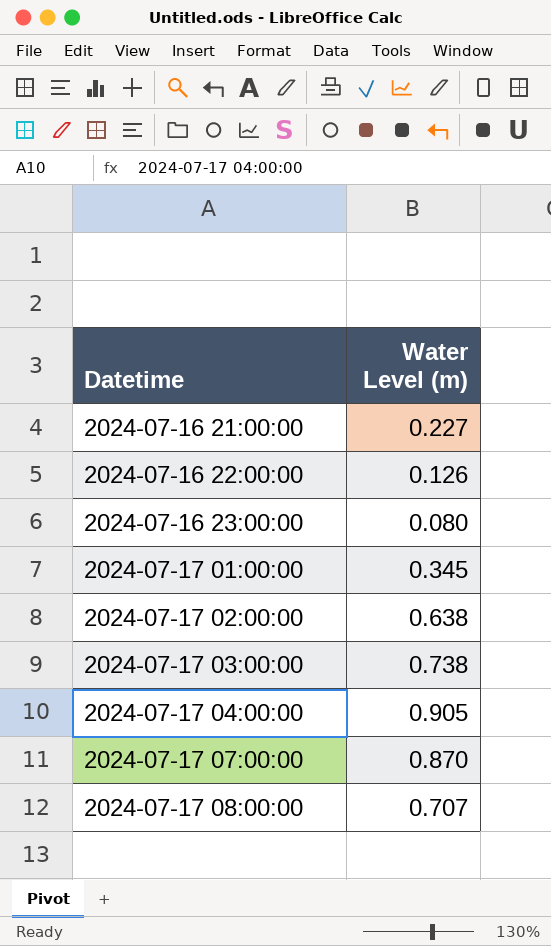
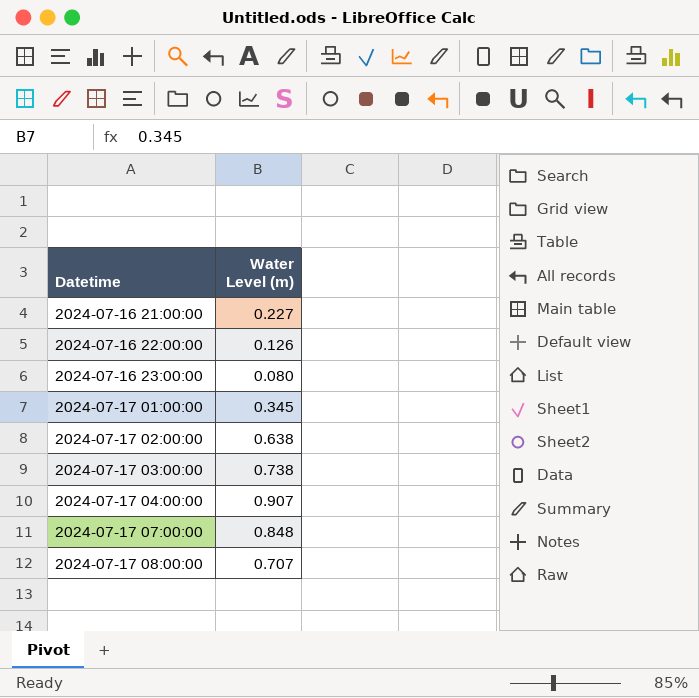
2024-07-17 04:00:00 | Water Level (m): 0.905 -> 0.907
2024-07-17 07:00:00 | Water Level (m): 0.870 -> 0.848

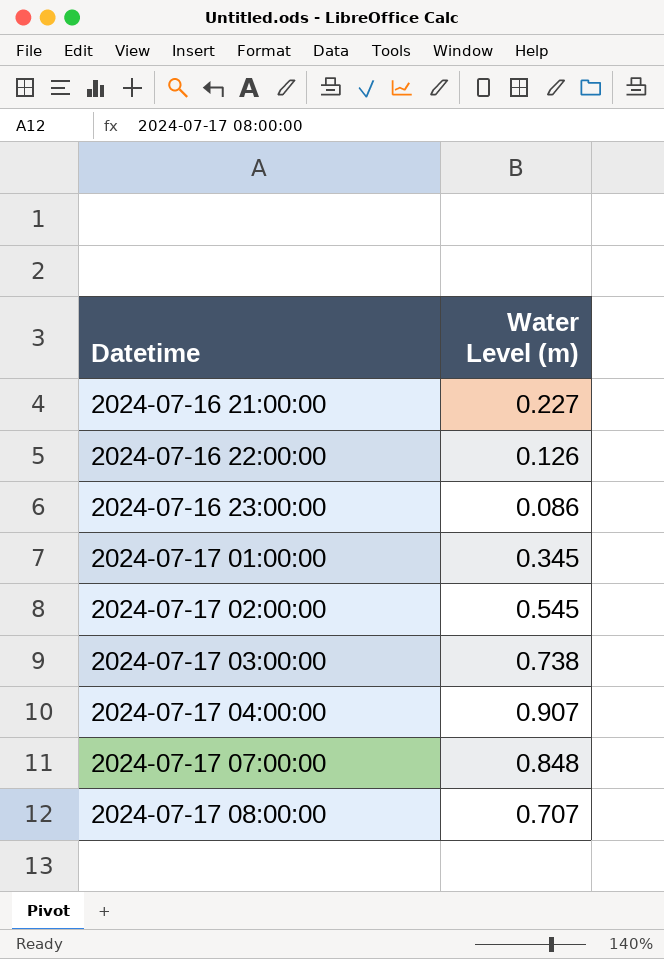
2024-07-16 23:00:00 | Water Level (m): 0.080 -> 0.086
2024-07-17 02:00:00 | Water Level (m): 0.638 -> 0.545

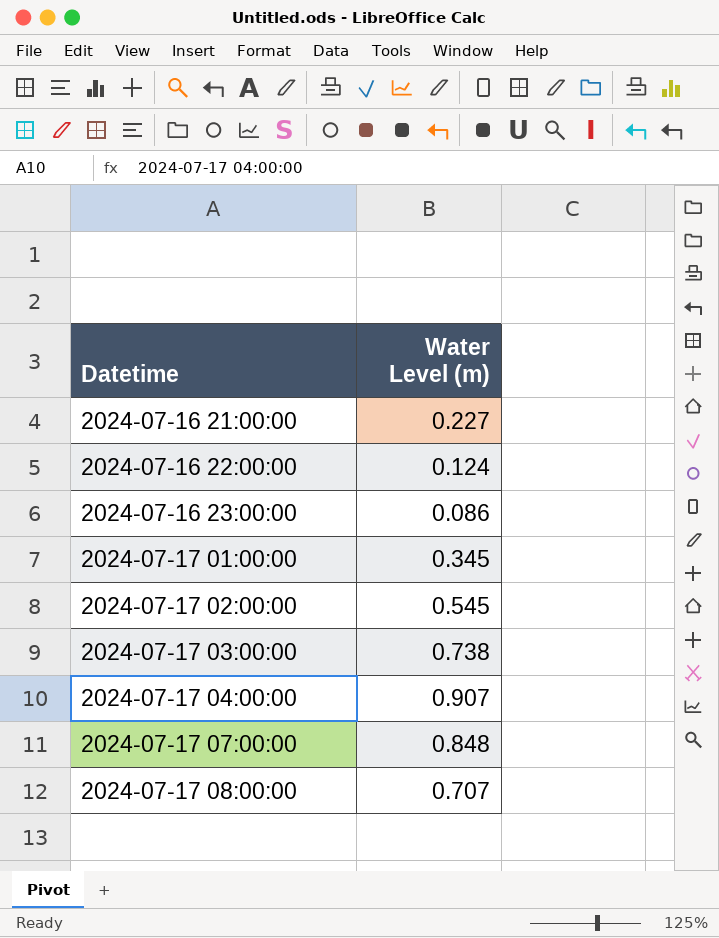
2024-07-16 22:00:00 | Water Level (m): 0.126 -> 0.124

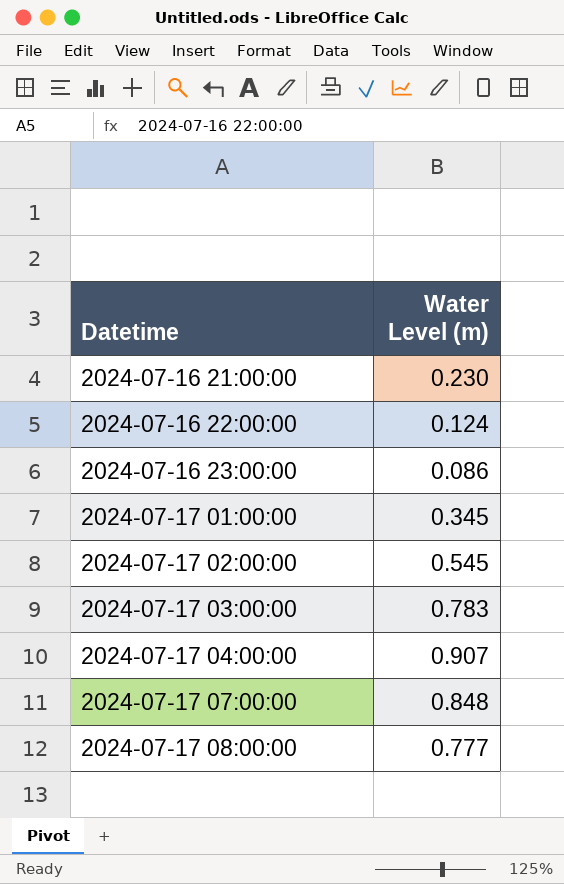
2024-07-16 21:00:00 | Water Level (m): 0.227 -> 0.230
2024-07-17 03:00:00 | Water Level (m): 0.738 -> 0.783
2024-07-17 08:00:00 | Water Level (m): 0.707 -> 0.777

